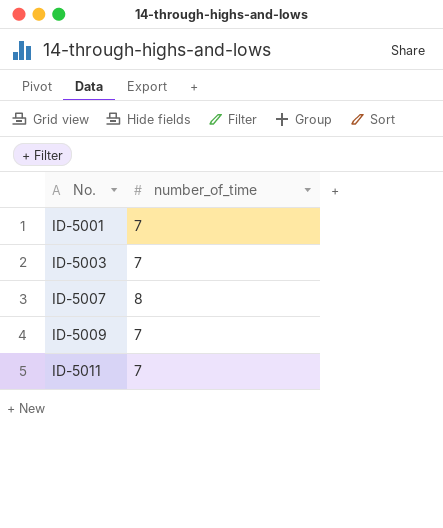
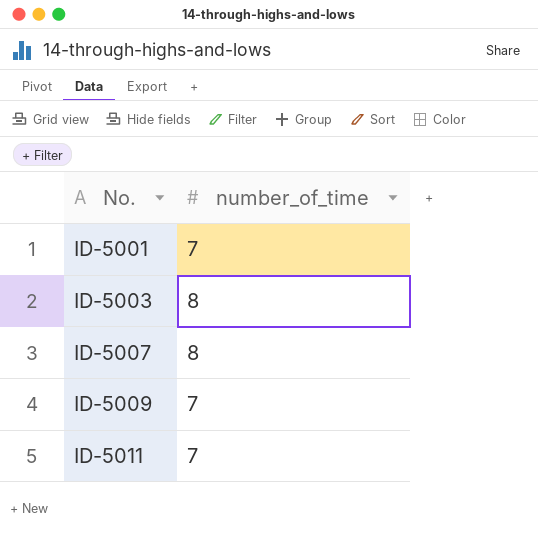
ID-5003 | number_of_time: 7 -> 8

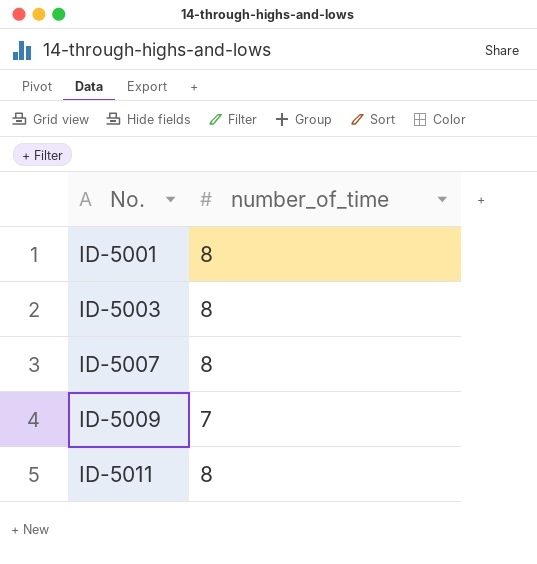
ID-5001 | number_of_time: 7 -> 8
ID-5011 | number_of_time: 7 -> 8

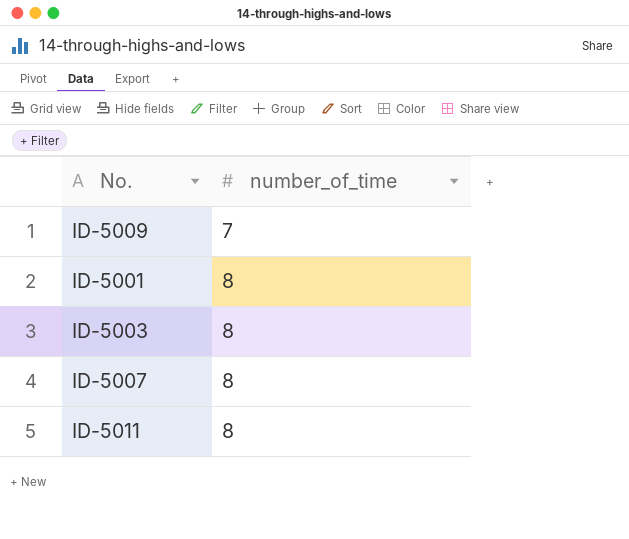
row order: No. ascending -> number_of_time ascending

